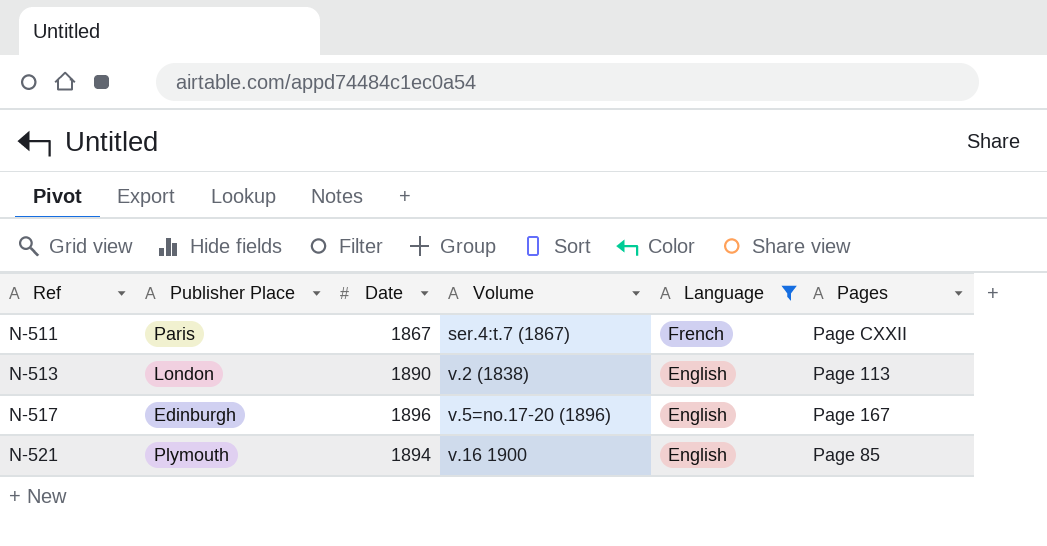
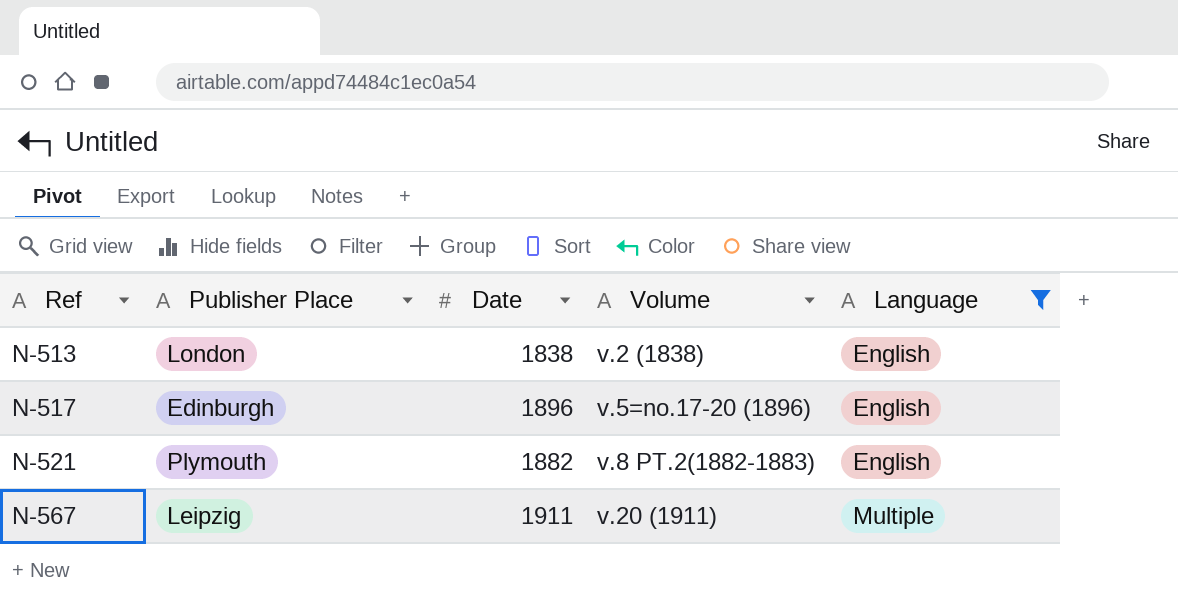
column Pages | position: 6 -> none
row N-511: Paris | 1867 | ser.4:t.7 (1867) | French | Page CXXII -> none
N-513 | Date: 1890 -> 1838
N-521 | Date: 1894 -> 1882
N-521 | Volume: v.16 1900 -> v.8 PT.2(1882-1883)
row N-567: none -> Leipzig | 1911 | v.20 (1911) | Multiple

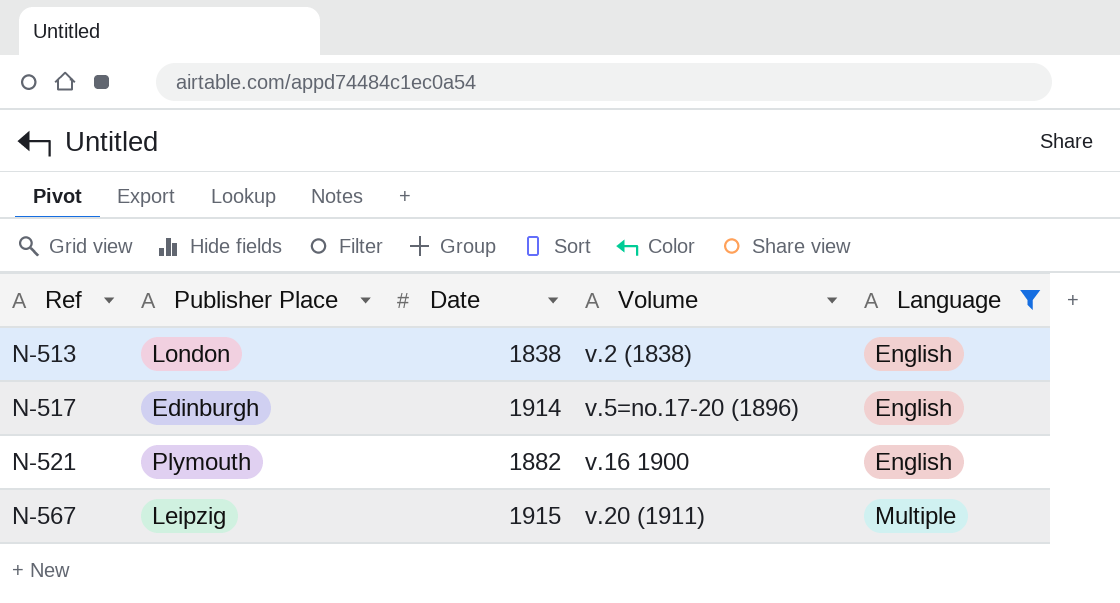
N-517 | Date: 1896 -> 1914
N-521 | Volume: v.8 PT.2(1882-1883) -> v.16 1900
N-567 | Date: 1911 -> 1915

